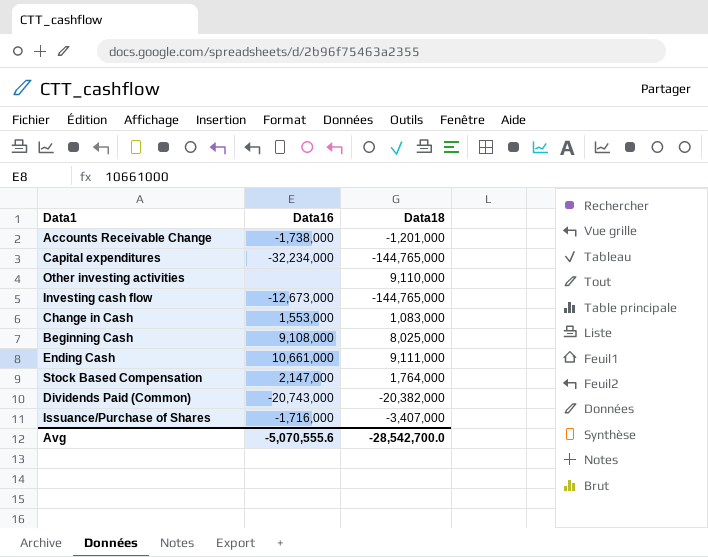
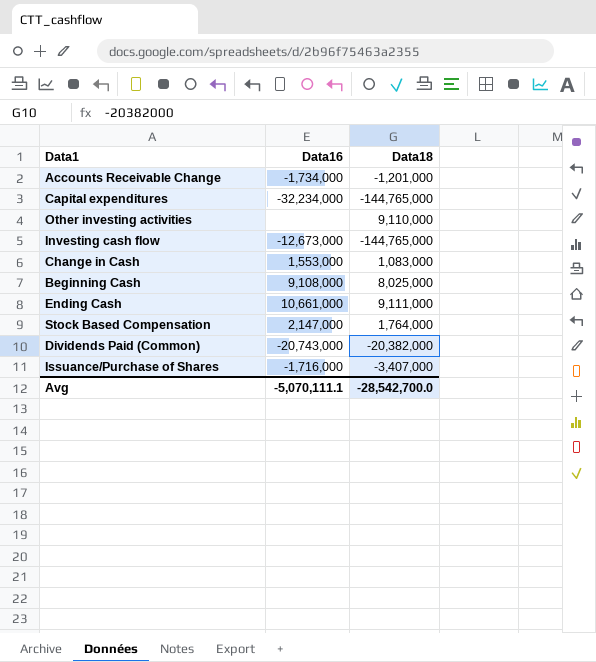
Accounts Receivable Change | Data16: -1,738,000 -> -1,734,000
Avg | Data16: -5,070,555.6 -> -5,070,111.1

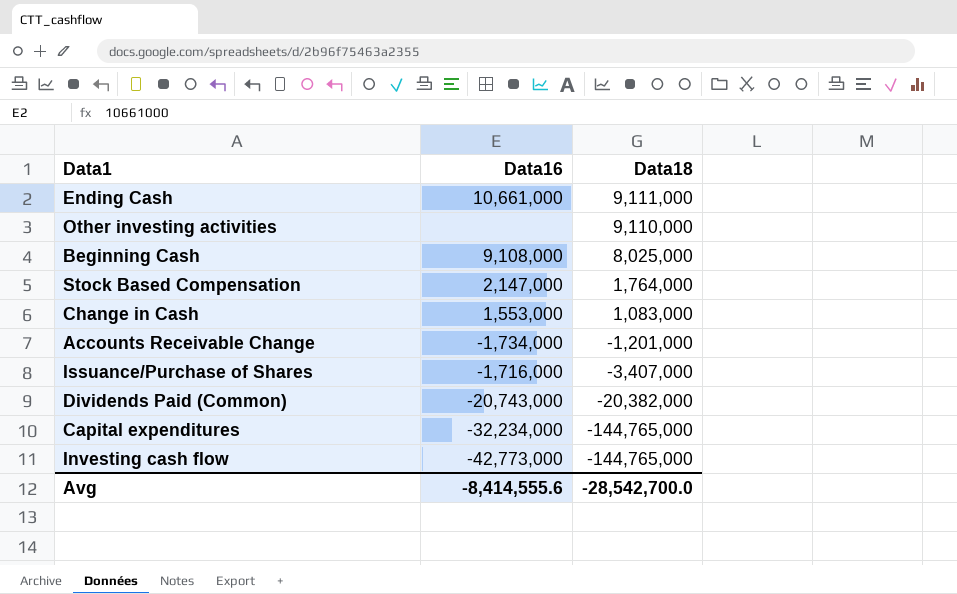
row order: none -> Data18 descending
Investing cash flow | Data16: -12,673,000 -> -42,773,000
Avg | Data16: -5,070,111.1 -> -8,414,555.6

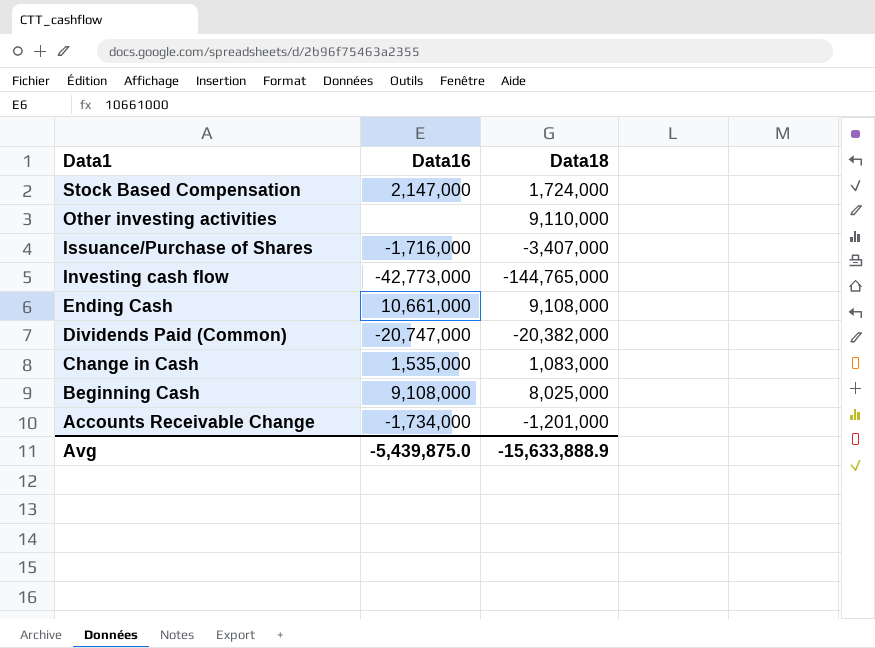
row order: Data18 descending -> Data1 descending
row Capital expenditures: -32,234,000 | -144,765,000 -> none
Stock Based Compensation | Data18: 1,764,000 -> 1,724,000
Ending Cash | Data18: 9,111,000 -> 9,108,000
Dividends Paid (Common) | Data16: -20,743,000 -> -20,747,000
Change in Cash | Data16: 1,553,000 -> 1,535,000
Avg | Data16: -8,414,555.6 -> -5,439,875.0
Avg | Data18: -28,542,700.0 -> -15,633,888.9

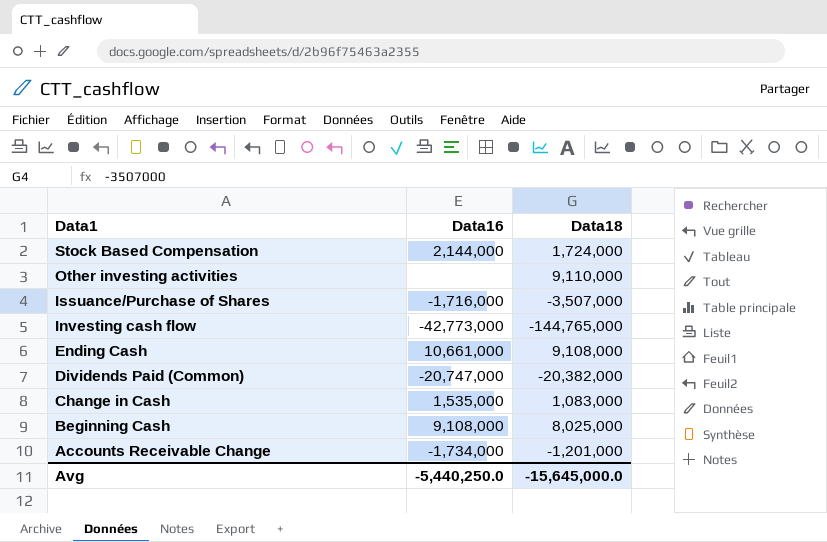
Stock Based Compensation | Data16: 2,147,000 -> 2,144,000
Issuance/Purchase of Shares | Data18: -3,407,000 -> -3,507,000
Avg | Data16: -5,439,875.0 -> -5,440,250.0
Avg | Data18: -15,633,888.9 -> -15,645,000.0

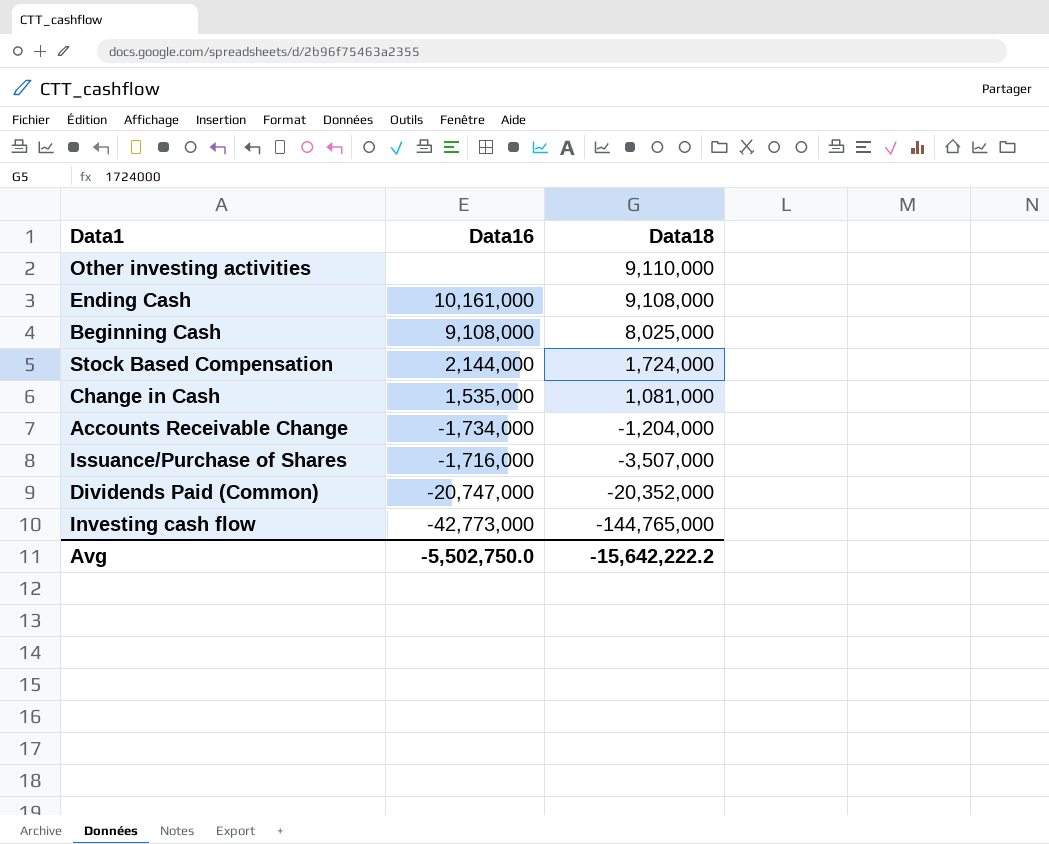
row order: Data1 descending -> Data18 descending
Ending Cash | Data16: 10,661,000 -> 10,161,000
Change in Cash | Data18: 1,083,000 -> 1,081,000
Accounts Receivable Change | Data18: -1,201,000 -> -1,204,000
Dividends Paid (Common) | Data18: -20,382,000 -> -20,352,000
Avg | Data16: -5,440,250.0 -> -5,502,750.0
Avg | Data18: -15,645,000.0 -> -15,642,222.2

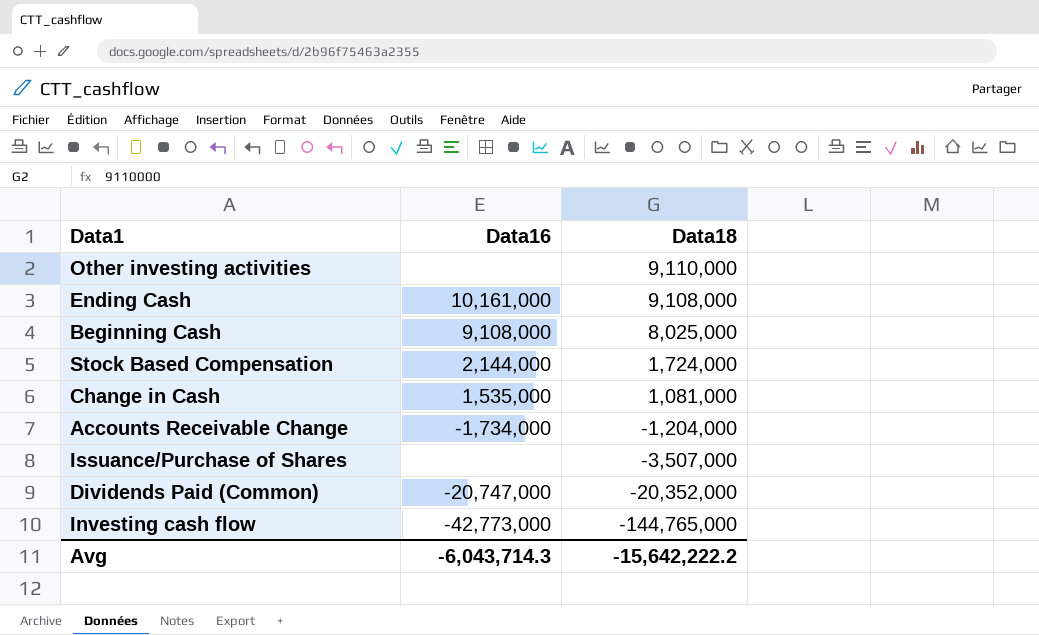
Issuance/Purchase of Shares | Data16: -1,716,000 -> none
Avg | Data16: -5,502,750.0 -> -6,043,714.3

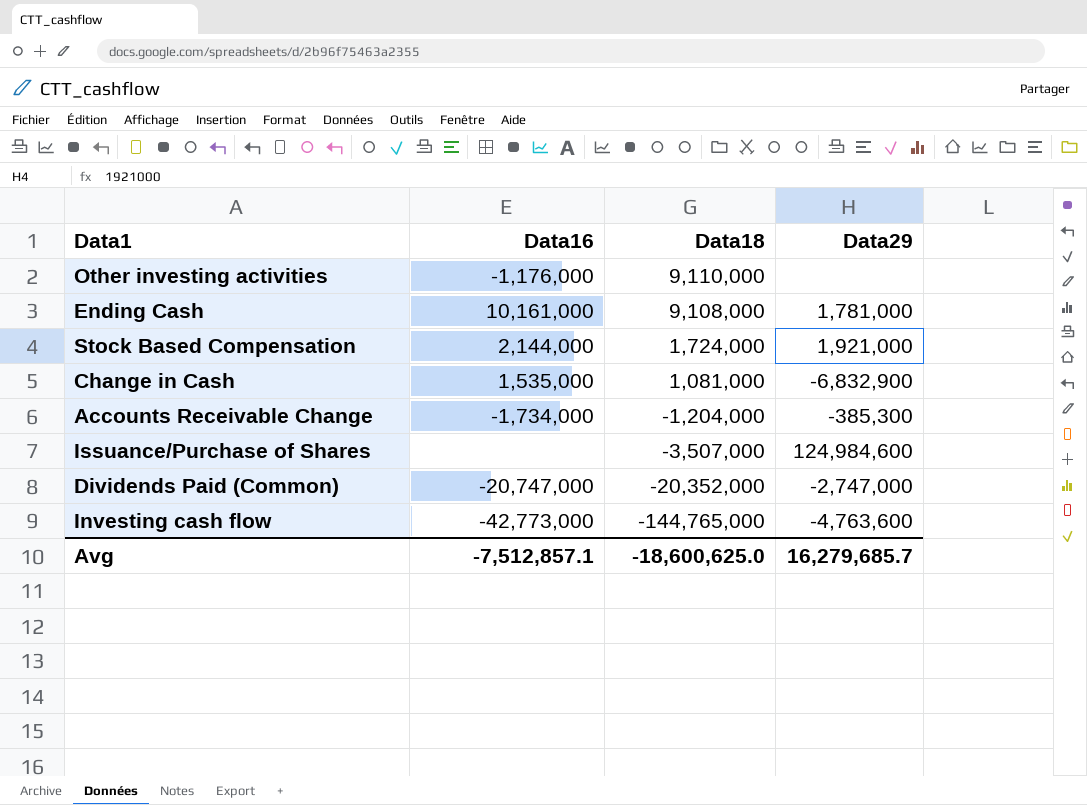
column Data29 | position: none -> 4
row Beginning Cash: 9,108,000 | 8,025,000 -> none
Other investing activities | Data16: none -> -1,176,000
Avg | Data16: -6,043,714.3 -> -7,512,857.1
Avg | Data18: -15,642,222.2 -> -18,600,625.0

